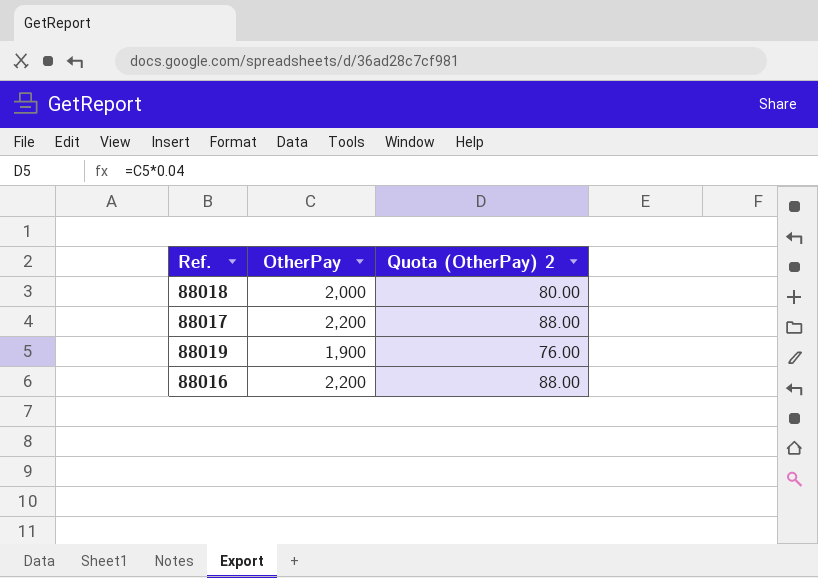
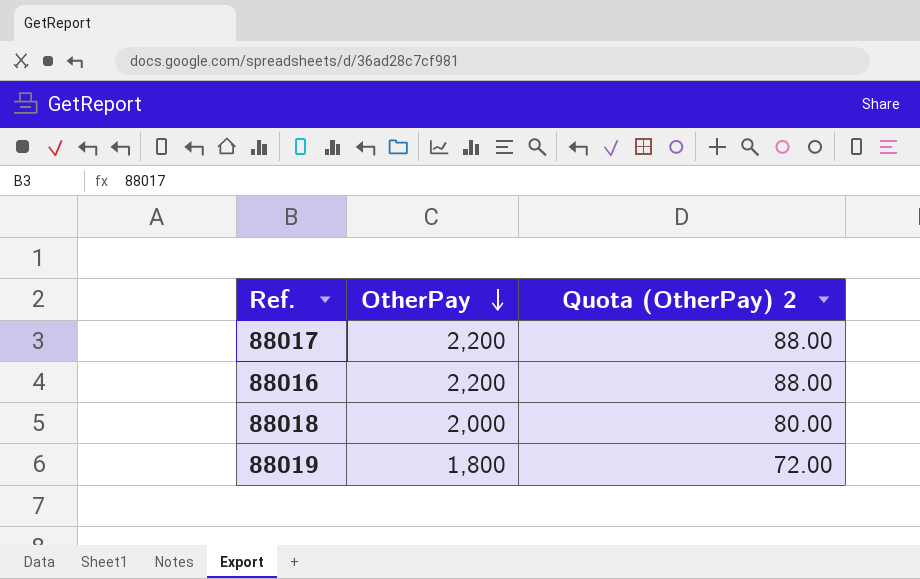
row order: none -> OtherPay descending
88019 | OtherPay: 1,900 -> 1,800
88019 | Quota (OtherPay) 2: 76.00 -> 72.00

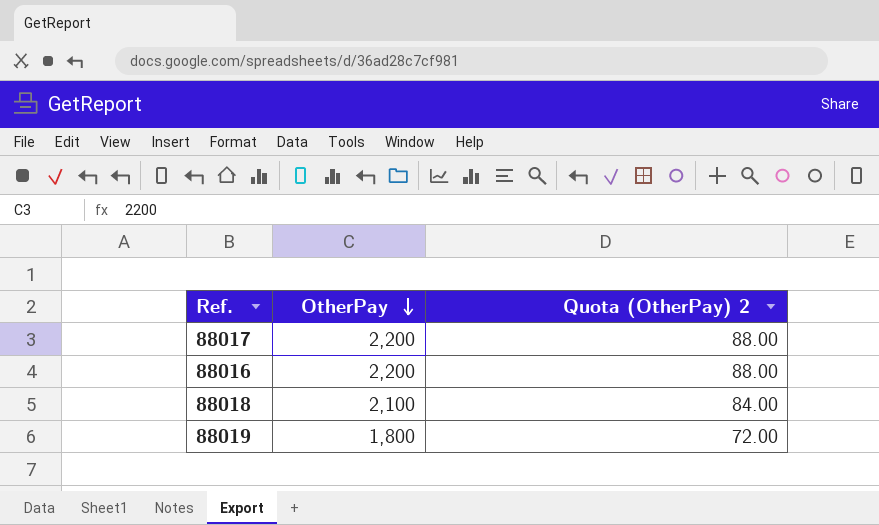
88018 | OtherPay: 2,000 -> 2,100
88018 | Quota (OtherPay) 2: 80.00 -> 84.00

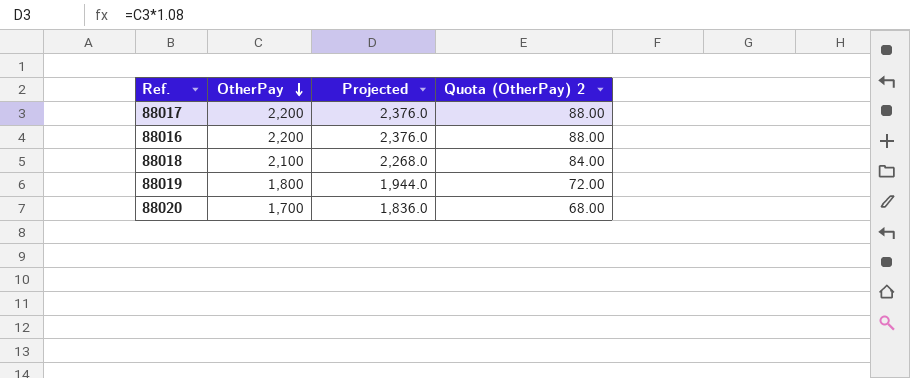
column Projected | formula: none -> [OtherPay] * 1.08
row 88020: none -> 1,700 | 1,836.0 | 68.00

